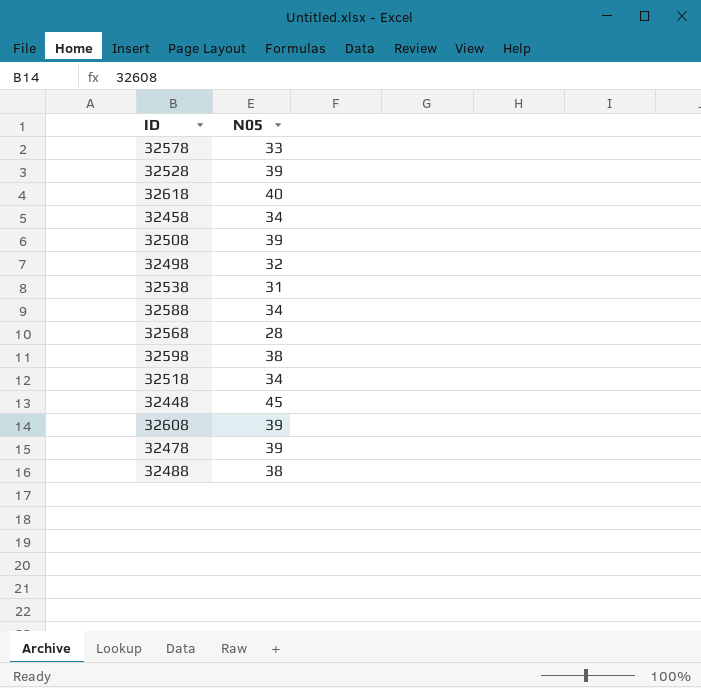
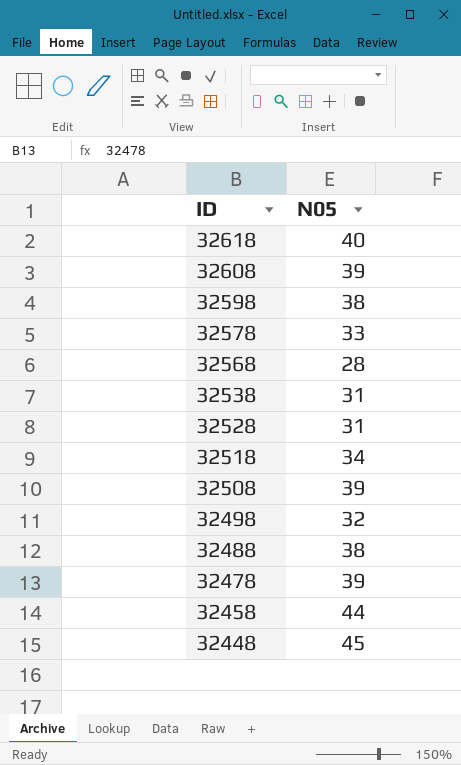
row order: none -> ID descending
row 32588: 34 -> none
32528 | N05: 39 -> 31
32458 | N05: 34 -> 44

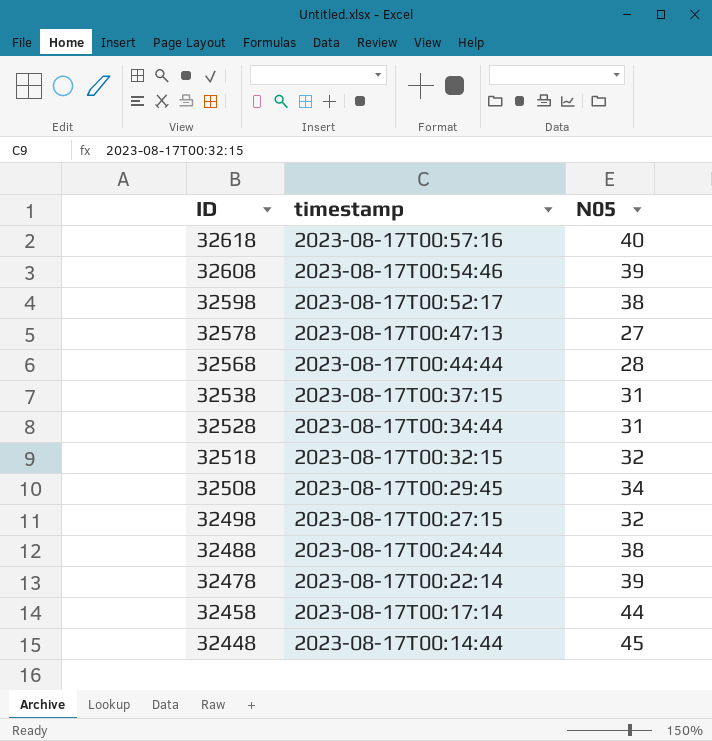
column timestamp | position: none -> 2
32578 | N05: 33 -> 27
32518 | N05: 34 -> 32
32508 | N05: 39 -> 34

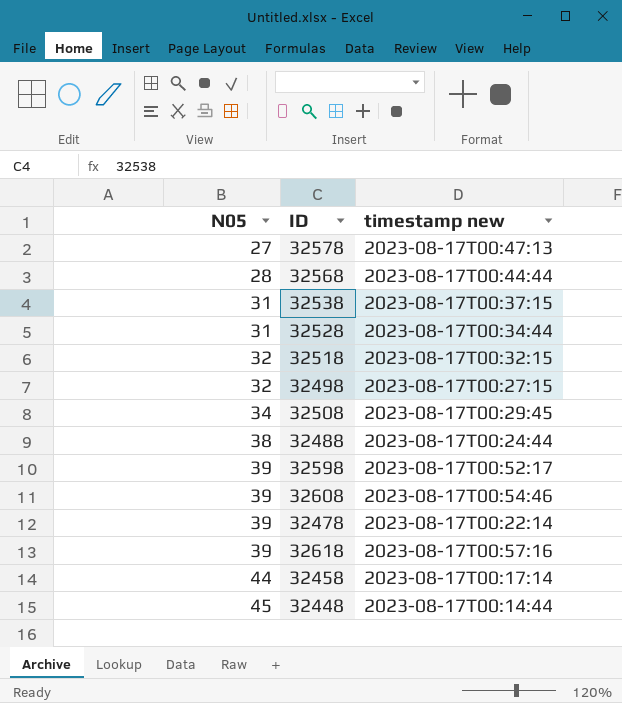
row order: ID descending -> N05 ascending
column N05 | position: 3 -> 1
column name: timestamp -> timestamp new
32598 | N05: 38 -> 39
32618 | N05: 40 -> 39

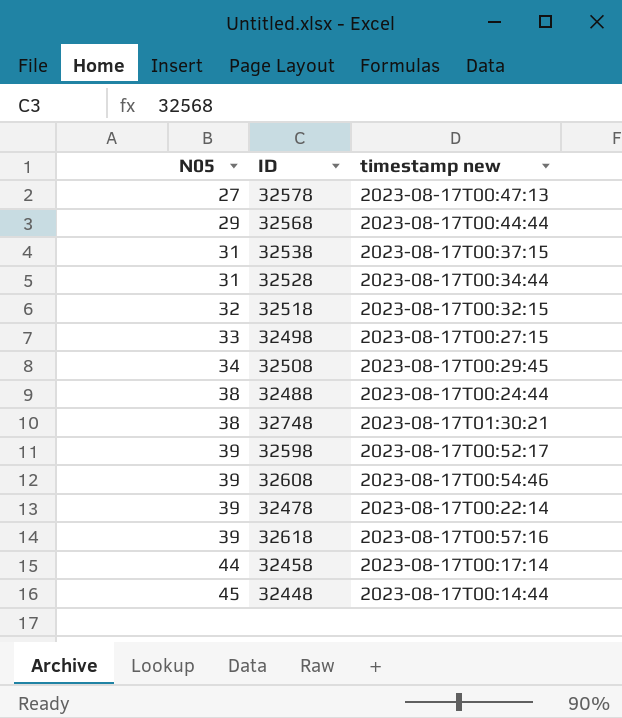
32568 | N05: 28 -> 29
32498 | N05: 32 -> 33
row 32748: none -> 38 | 2023-08-17T01:30:21

